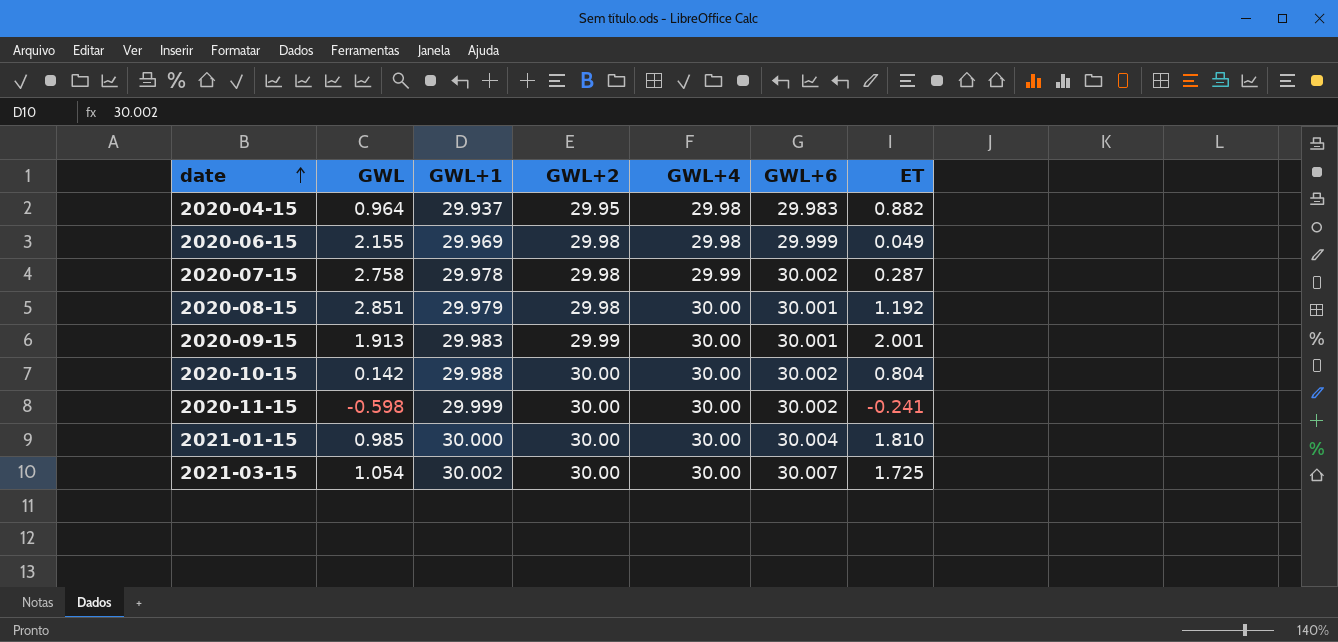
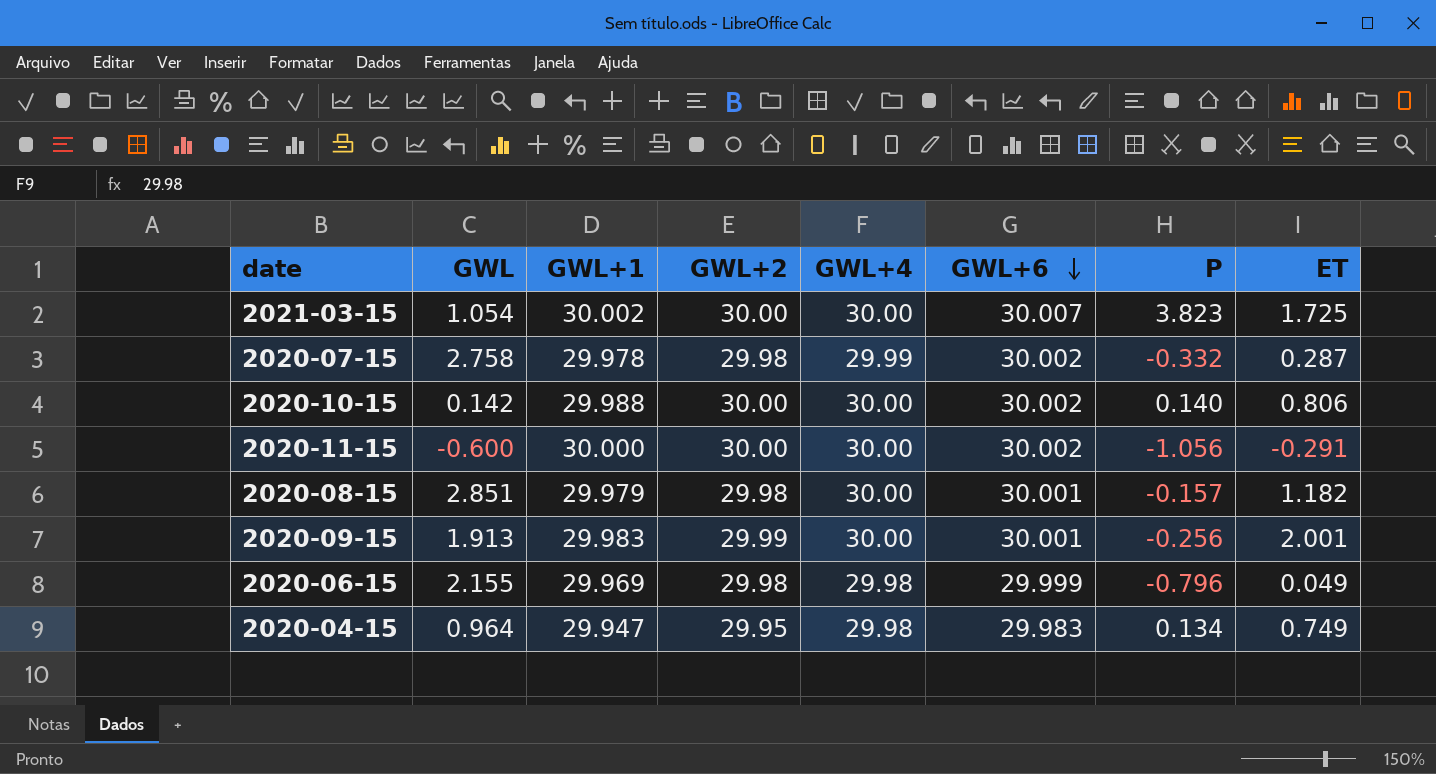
row order: date ascending -> GWL+6 descending
column P | position: none -> 7
row 2021-01-15: 0.985 | 30.000 | 30.00 | 30.00 | 30.004 | 1.810 -> none
2020-10-15 | ET: 0.804 -> 0.806
2020-11-15 | GWL: -0.598 -> -0.600
2020-11-15 | GWL+1: 29.999 -> 30.000
2020-11-15 | ET: -0.241 -> -0.291
2020-08-15 | ET: 1.192 -> 1.182
2020-04-15 | GWL+1: 29.937 -> 29.947
2020-04-15 | ET: 0.882 -> 0.749

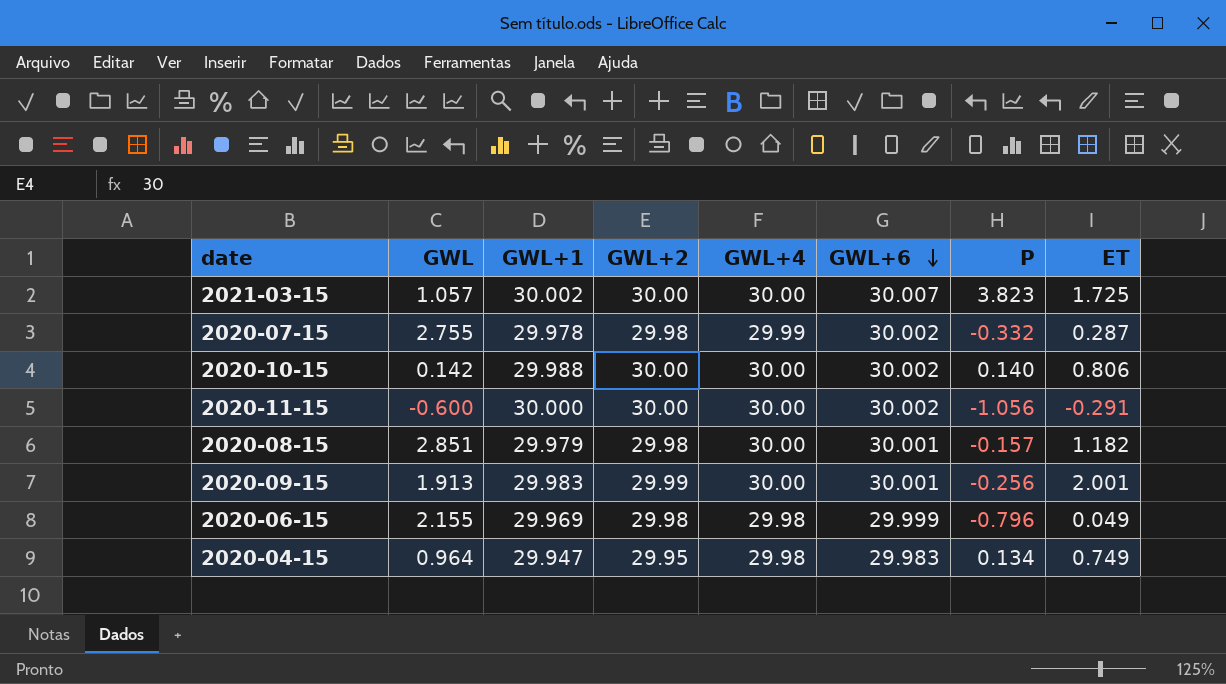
2021-03-15 | GWL: 1.054 -> 1.057
2020-07-15 | GWL: 2.758 -> 2.755

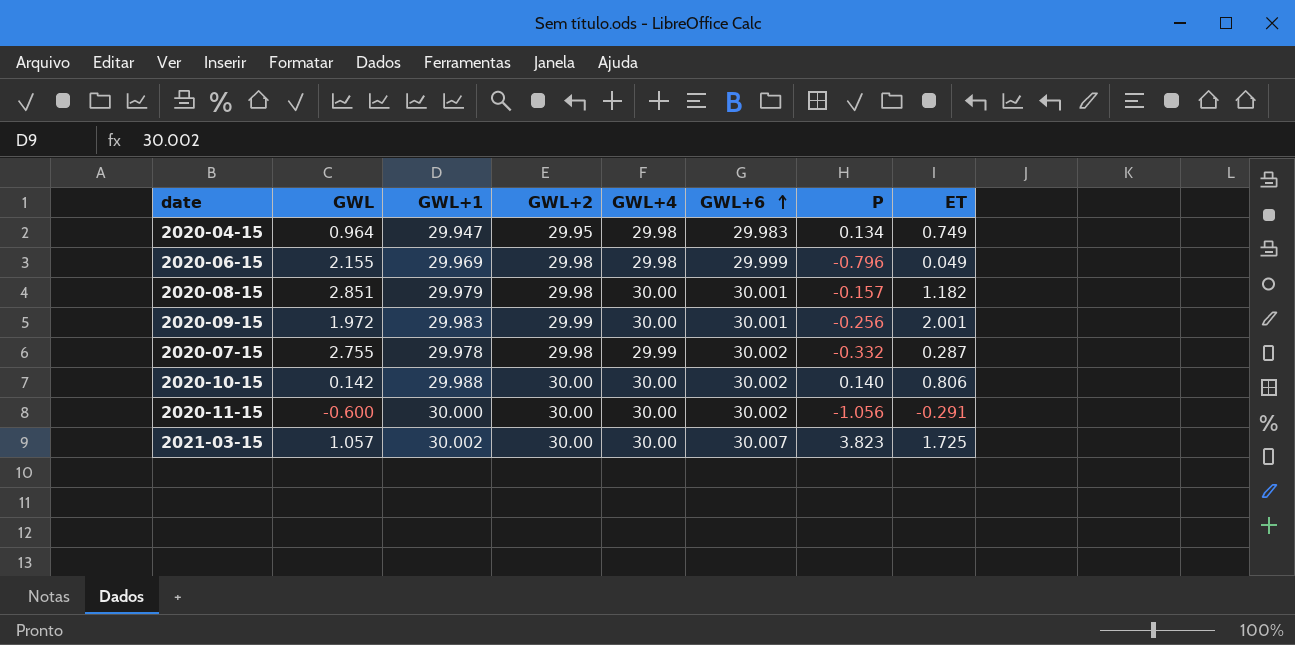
row order: GWL+6 descending -> GWL+6 ascending
2020-09-15 | GWL: 1.913 -> 1.972

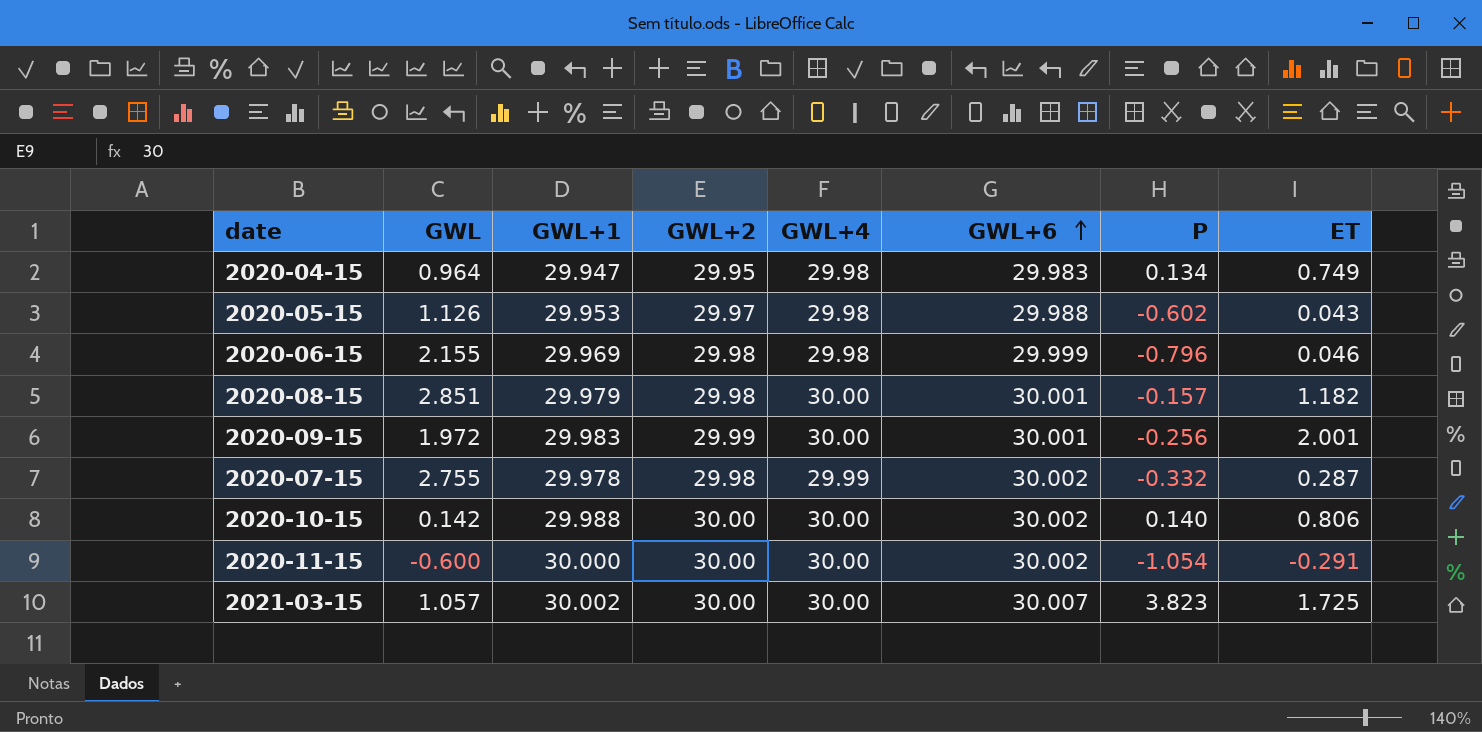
row 2020-05-15: none -> 1.126 | 29.953 | 29.97 | 29.98 | 29.988 | -0.602 | 0.043
2020-06-15 | ET: 0.049 -> 0.046
2020-11-15 | P: -1.056 -> -1.054

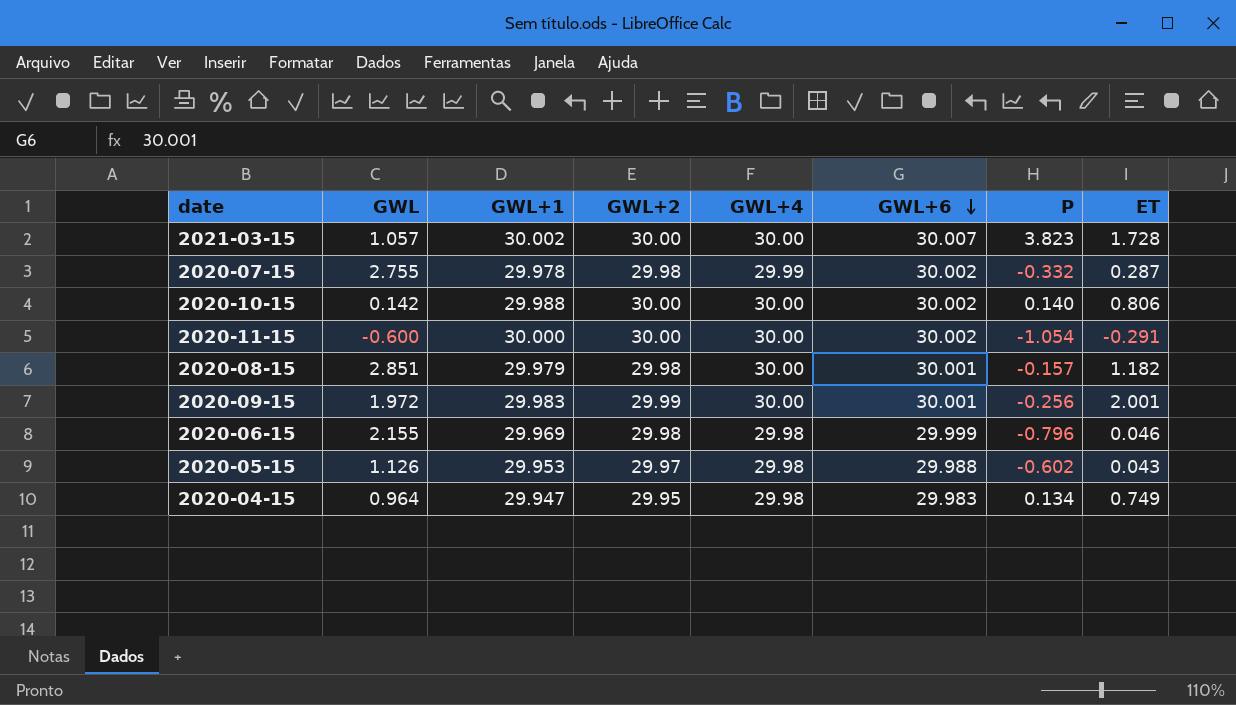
row order: GWL+6 ascending -> GWL+6 descending
2021-03-15 | ET: 1.725 -> 1.728

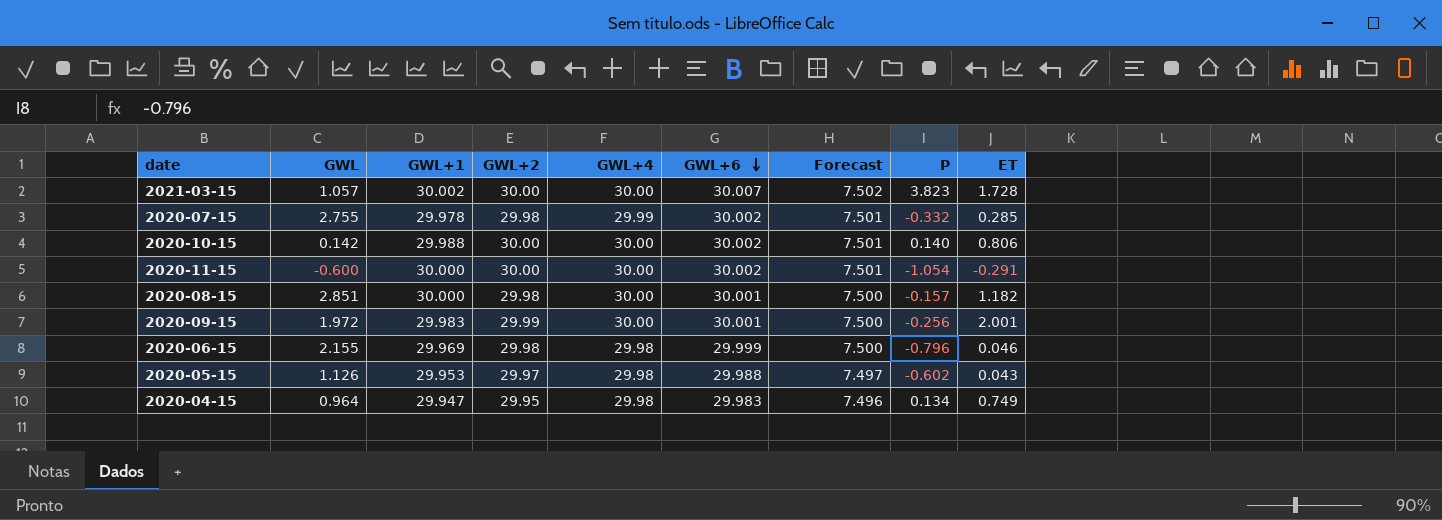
column Forecast | formula: none -> [GWL+6] * 0.25
2020-07-15 | ET: 0.287 -> 0.285
2020-08-15 | GWL+1: 29.979 -> 30.000

